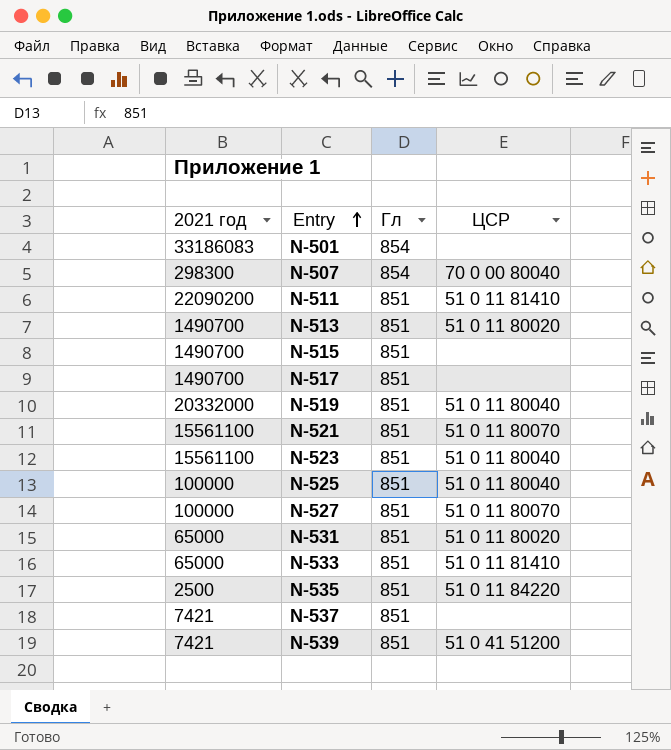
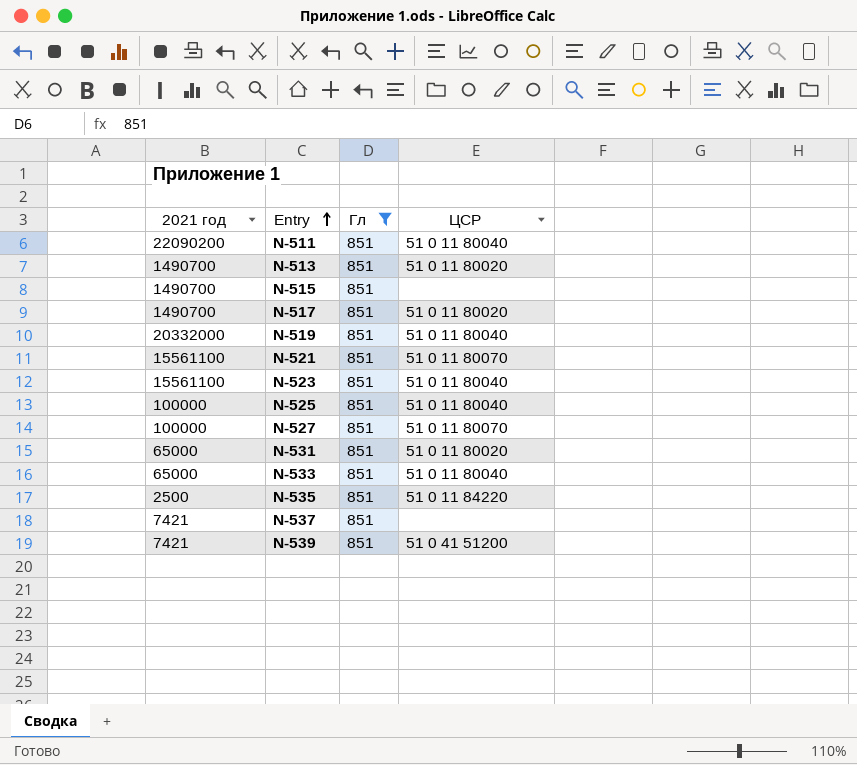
filter: none -> Гл = 851
N-511 | ЦСР: 51 0 11 81410 -> 51 0 11 80040
N-517 | ЦСР: none -> 51 0 11 80020
N-533 | ЦСР: 51 0 11 81410 -> 51 0 11 80040

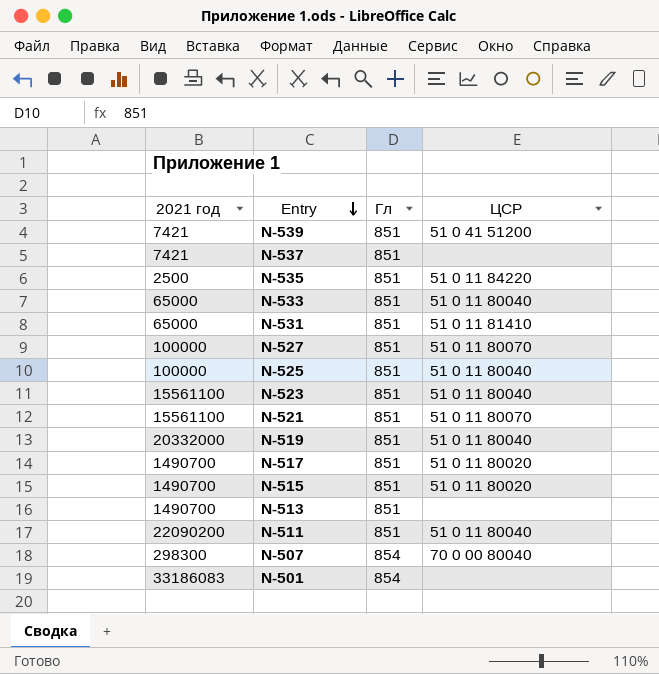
filter: Гл = 851 -> none
row order: Entry ascending -> Entry descending
N-531 | ЦСР: 51 0 11 80020 -> 51 0 11 81410
N-515 | ЦСР: none -> 51 0 11 80020
N-513 | ЦСР: 51 0 11 80020 -> none

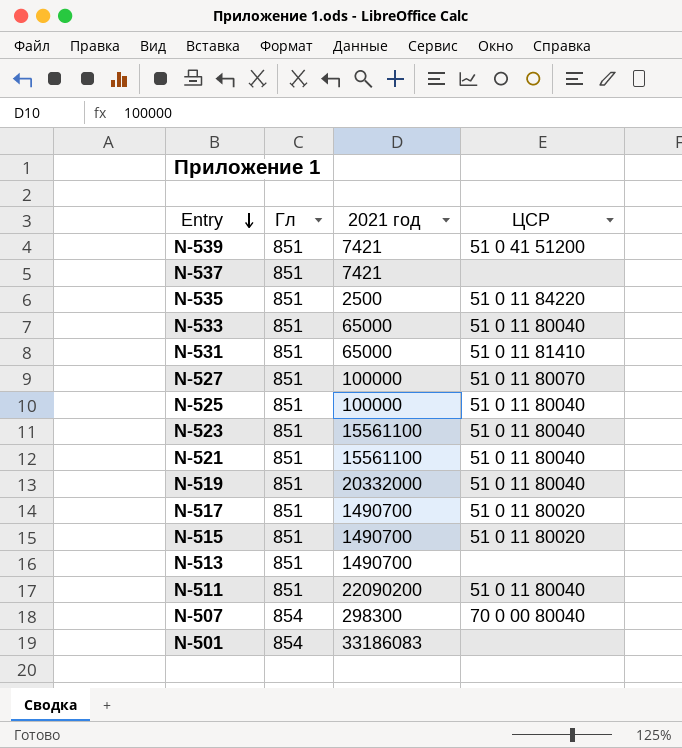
column 2021 год | position: 1 -> 3
N-521 | ЦСР: 51 0 11 80070 -> 51 0 11 80040

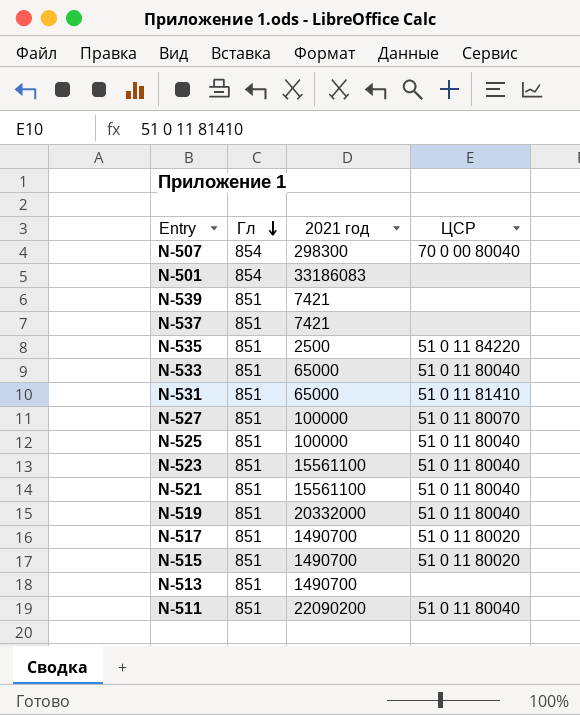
row order: Entry descending -> Гл descending
N-539 | ЦСР: 51 0 41 51200 -> none

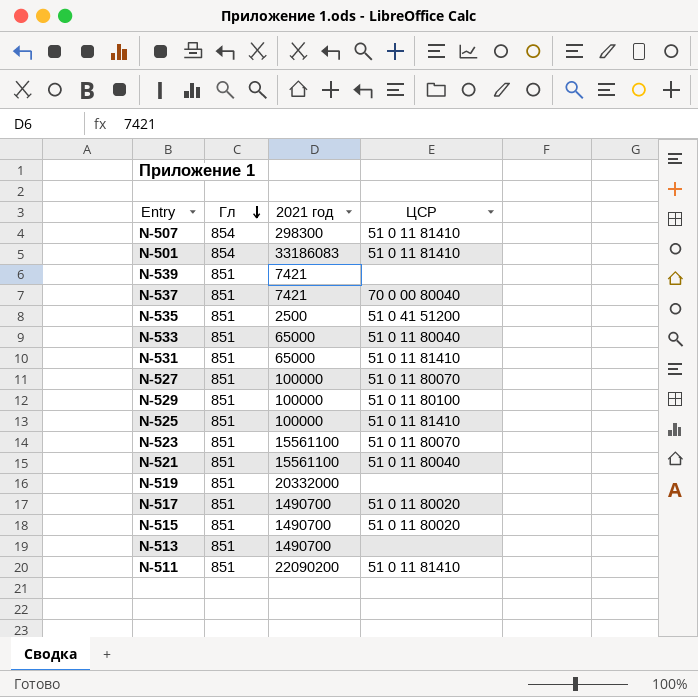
N-507 | ЦСР: 70 0 00 80040 -> 51 0 11 81410
N-501 | ЦСР: none -> 51 0 11 81410
N-537 | ЦСР: none -> 70 0 00 80040
N-535 | ЦСР: 51 0 11 84220 -> 51 0 41 51200
row N-529: none -> 851 | 100000 | 51 0 11 80100
N-525 | ЦСР: 51 0 11 80040 -> 51 0 11 81410
N-523 | ЦСР: 51 0 11 80040 -> 51 0 11 80070
N-519 | ЦСР: 51 0 11 80040 -> none
N-511 | ЦСР: 51 0 11 80040 -> 51 0 11 81410

